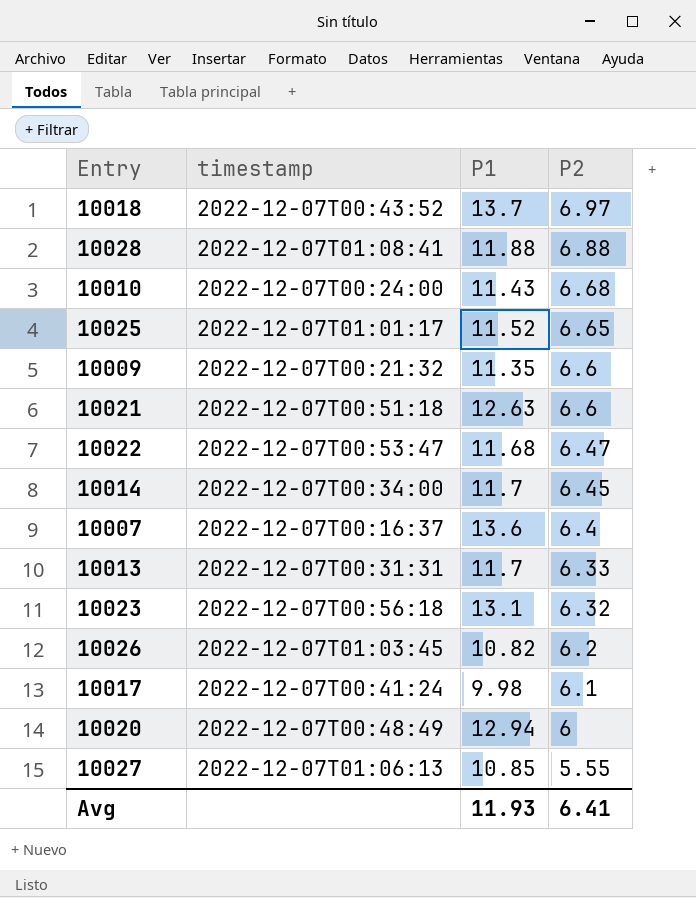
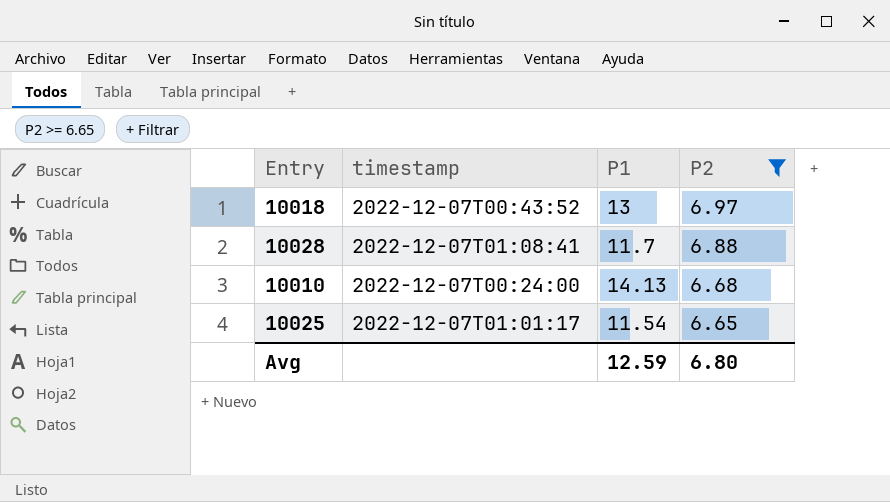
filter: none -> P2 >= 6.65
10018 | P1: 13.7 -> 13
10028 | P1: 11.88 -> 11.7
10010 | P1: 11.43 -> 14.13
10025 | P1: 11.52 -> 11.54
Avg | P1: 11.93 -> 12.59
Avg | P2: 6.41 -> 6.80

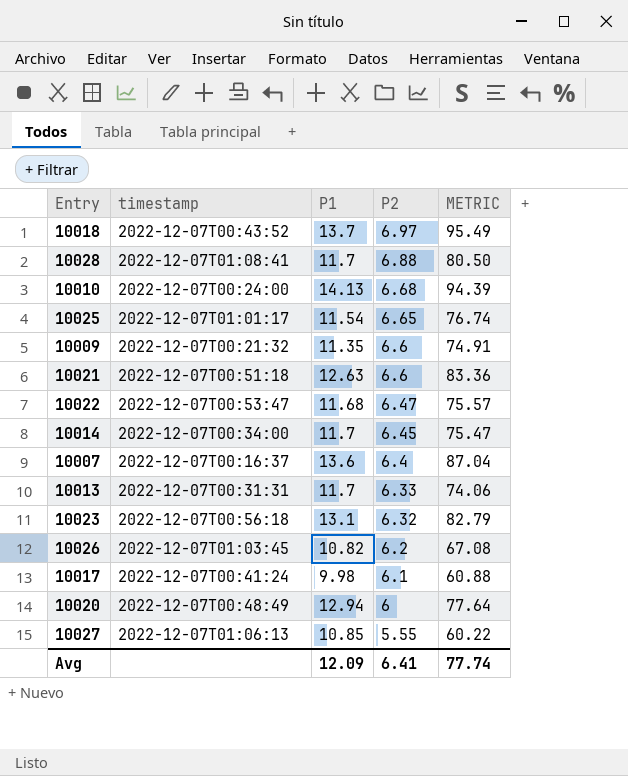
filter: P2 >= 6.65 -> none
column METRIC | formula: none -> [P1] * [P2]
10018 | P1: 13 -> 13.7
Avg | P1: 12.59 -> 12.09
Avg | P2: 6.80 -> 6.41

